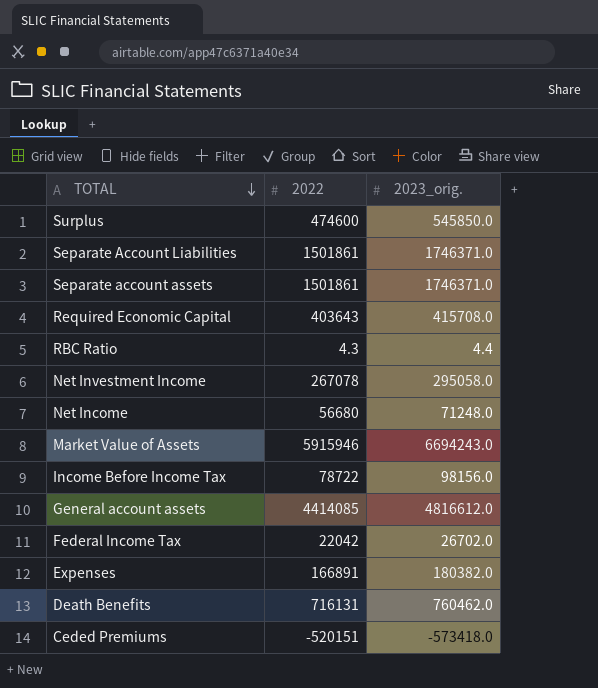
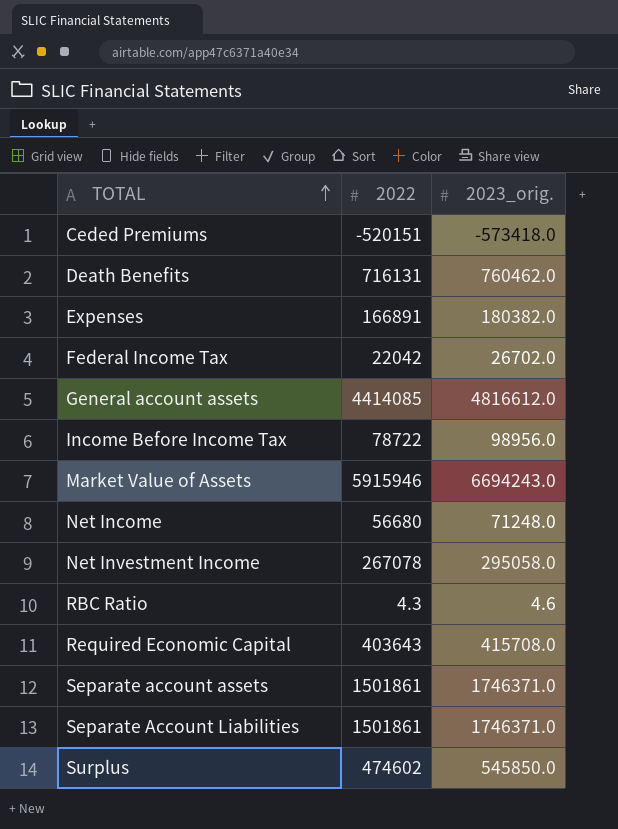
row order: TOTAL descending -> TOTAL ascending
Income Before Income Tax | 2023_orig.: 98156.0 -> 98956.0
RBC Ratio | 2023_orig.: 4.4 -> 4.6
Surplus | 2022: 474600 -> 474602

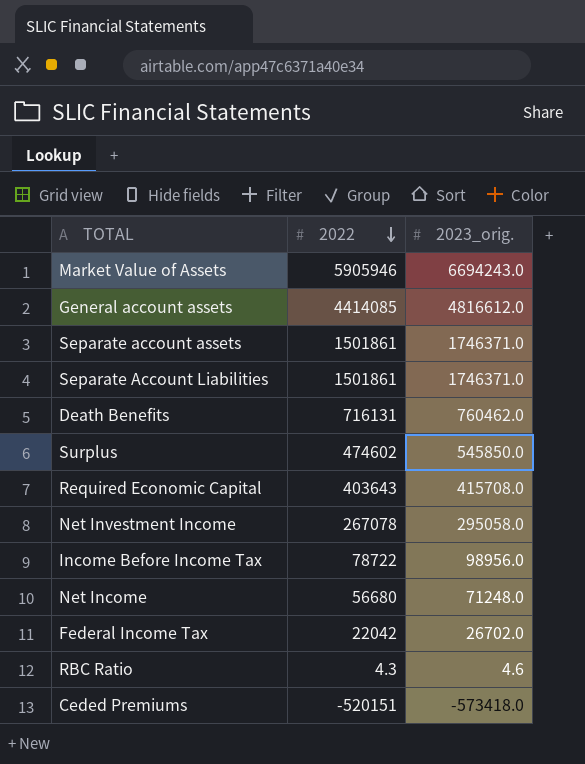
row order: TOTAL ascending -> 2022 descending
row Expenses: 166891 | 180382.0 -> none
Market Value of Assets | 2022: 5915946 -> 5905946

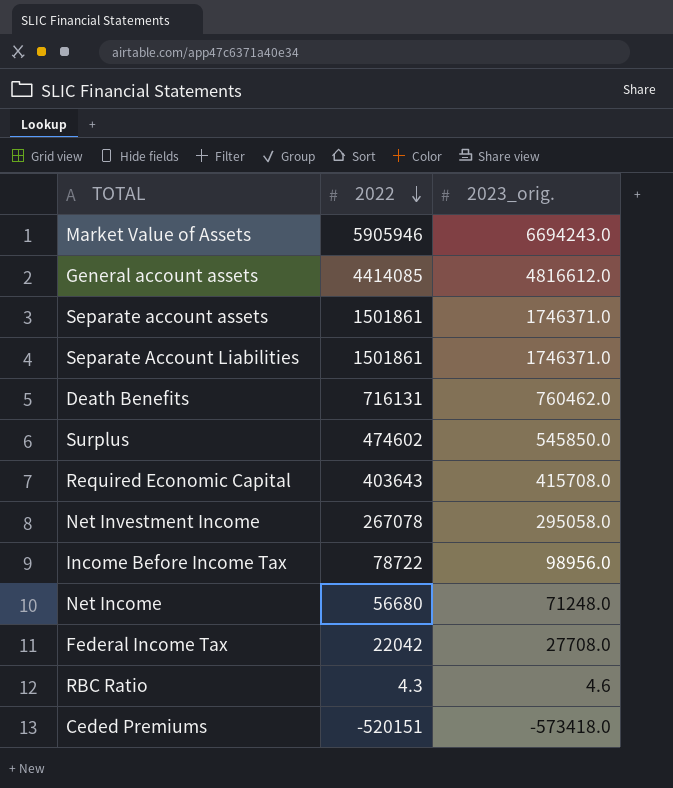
Federal Income Tax | 2023_orig.: 26702.0 -> 27708.0

